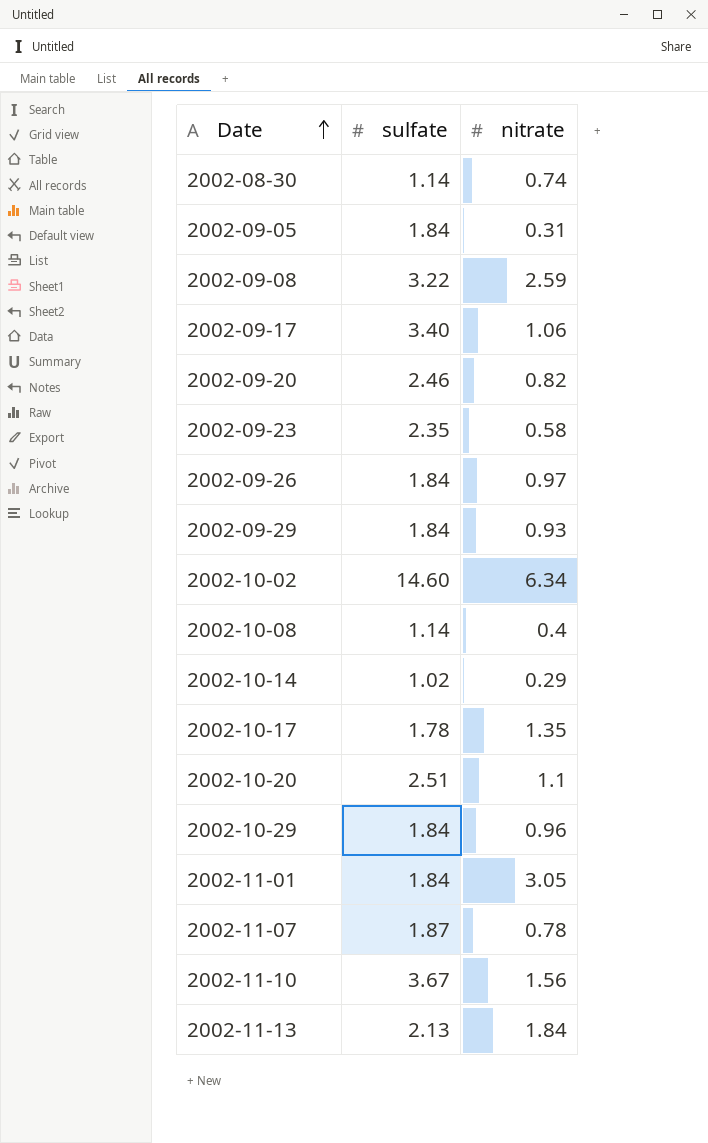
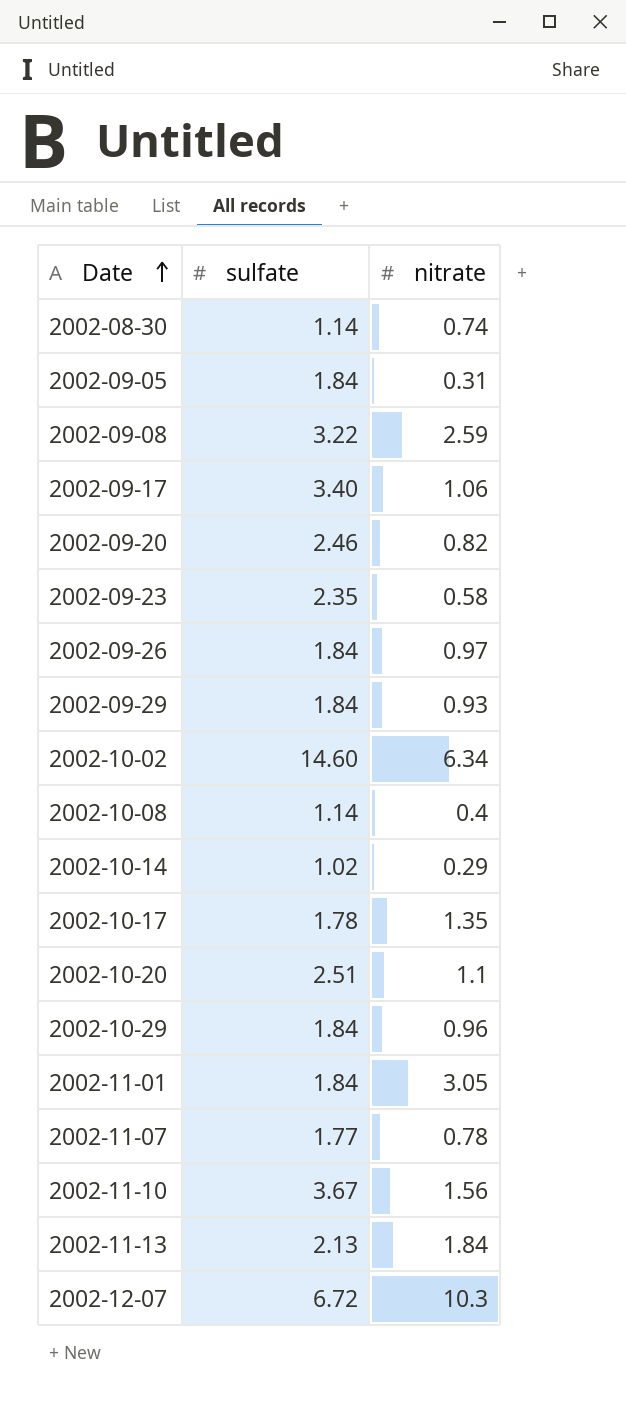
2002-11-07 | sulfate: 1.87 -> 1.77
row 2002-12-07: none -> 6.72 | 10.3

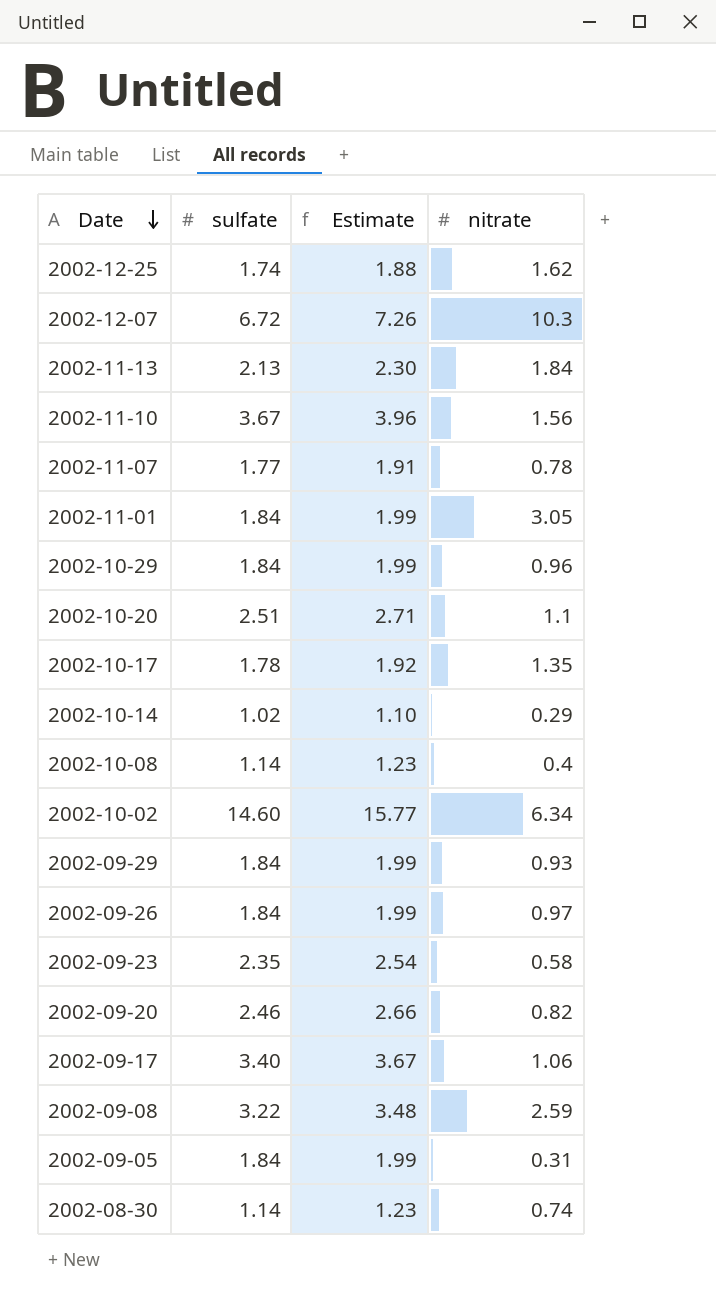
row order: Date ascending -> Date descending
column Estimate | formula: none -> [sulfate] * 1.08
row 2002-12-25: none -> 1.74 | 1.88 | 1.62

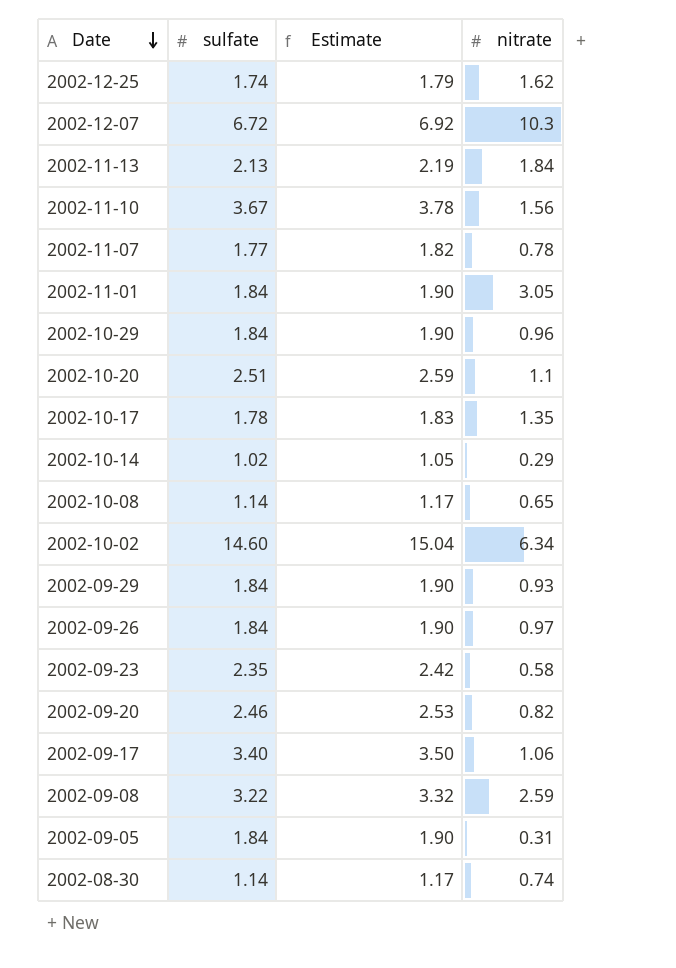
column Estimate | formula: [sulfate] * 1.08 -> [sulfate] * 1.03
2002-10-08 | nitrate: 0.4 -> 0.65

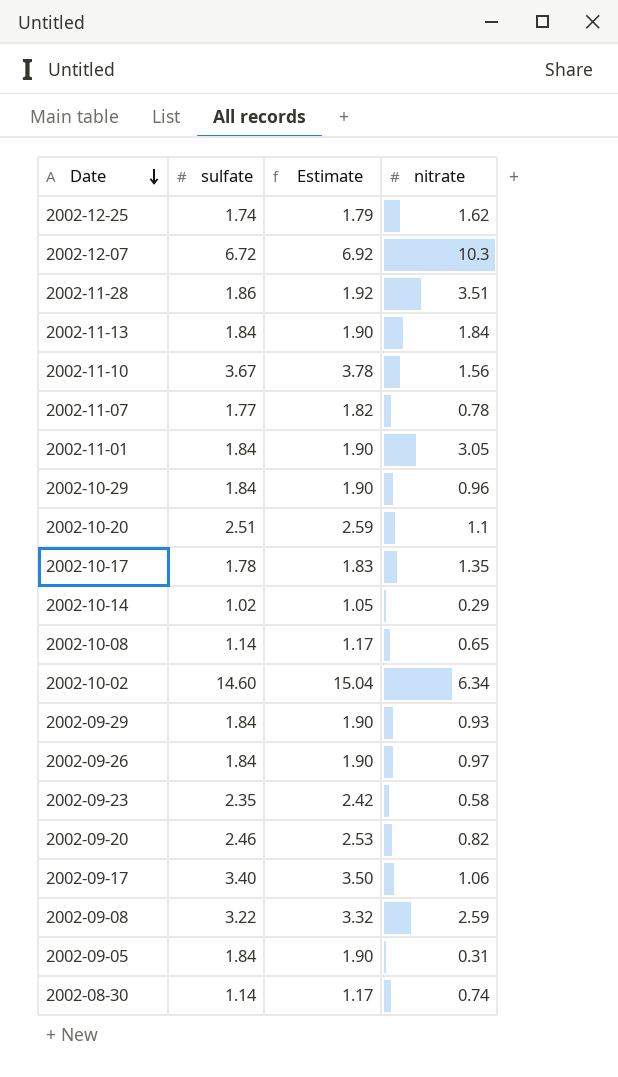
row 2002-11-28: none -> 1.86 | 1.92 | 3.51
2002-11-13 | sulfate: 2.13 -> 1.84
2002-11-13 | Estimate: 2.19 -> 1.90

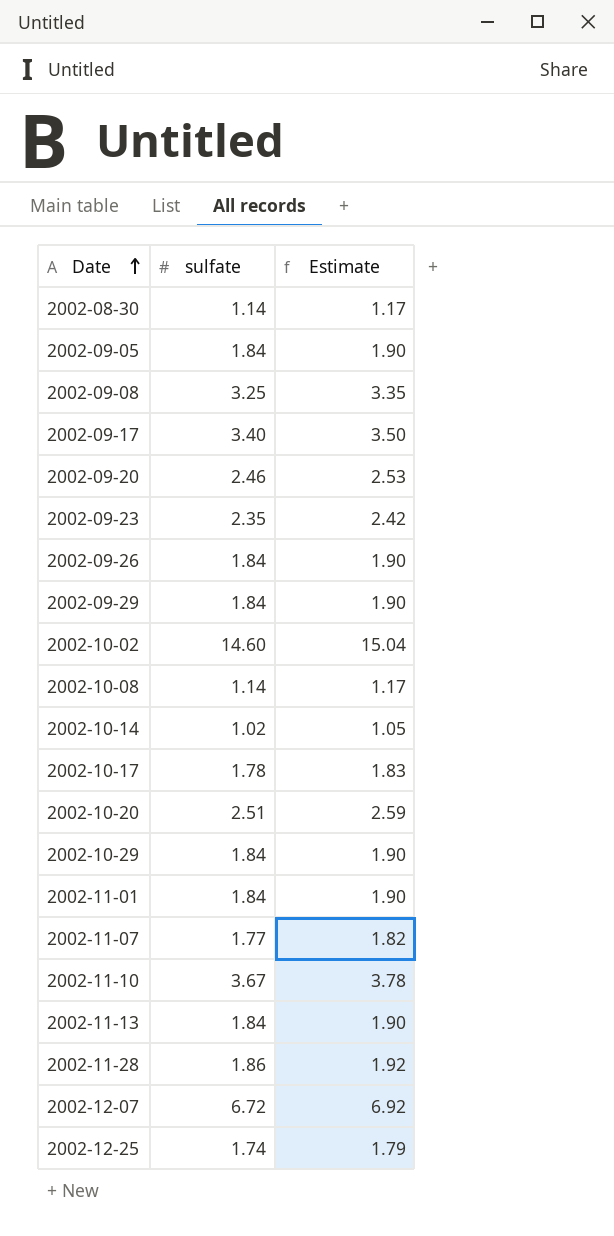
row order: Date descending -> Date ascending
column nitrate | position: 4 -> none
2002-09-08 | sulfate: 3.22 -> 3.25
2002-09-08 | Estimate: 3.32 -> 3.35

